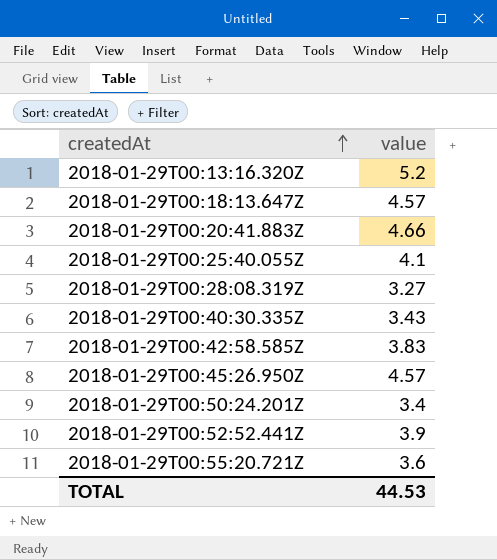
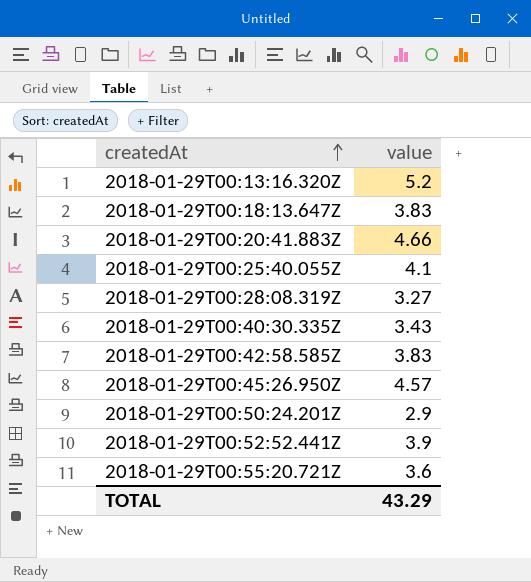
2018-01-29T00:18:13.647Z | value: 4.57 -> 3.83
2018-01-29T00:50:24.201Z | value: 3.4 -> 2.9
TOTAL | value: 44.53 -> 43.29

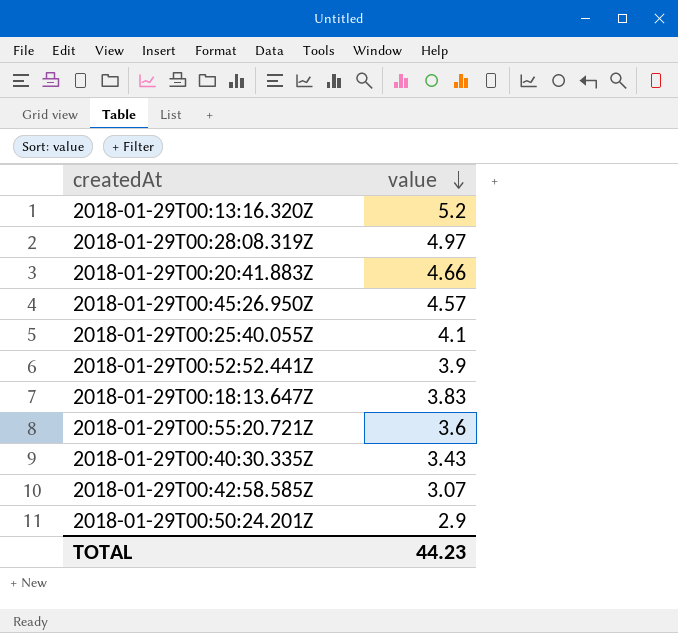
row order: createdAt ascending -> value descending
2018-01-29T00:28:08.319Z | value: 3.27 -> 4.97
2018-01-29T00:42:58.585Z | value: 3.83 -> 3.07
TOTAL | value: 43.29 -> 44.23

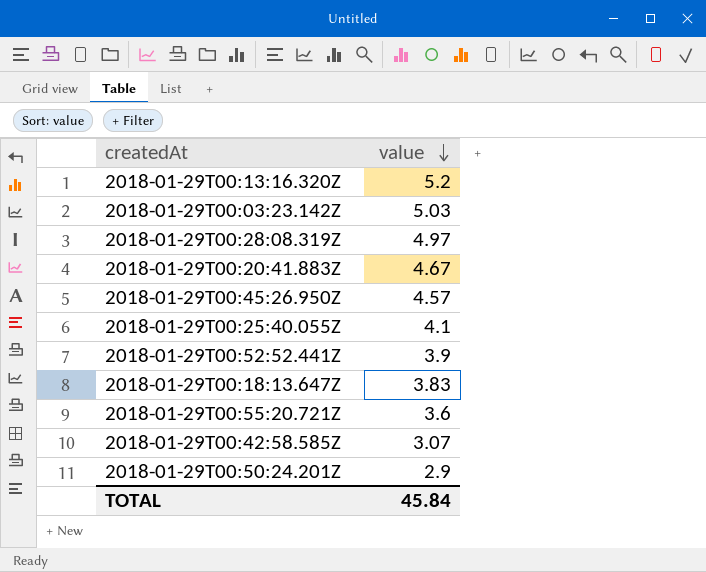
row 2018-01-29T00:40:30.335Z: 3.43 -> none
row 2018-01-29T00:03:23.142Z: none -> 5.03
2018-01-29T00:20:41.883Z | value: 4.66 -> 4.67
TOTAL | value: 44.23 -> 45.84

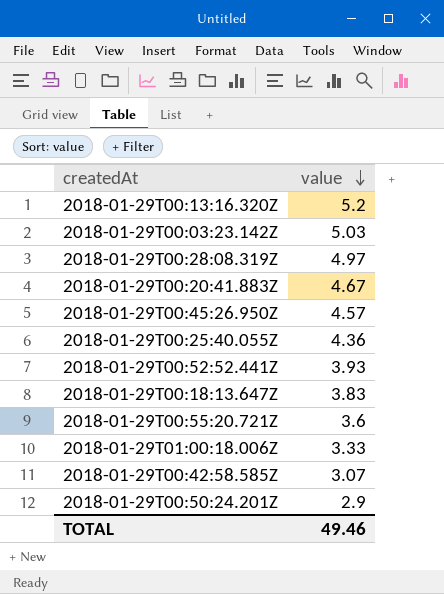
2018-01-29T00:25:40.055Z | value: 4.1 -> 4.36
2018-01-29T00:52:52.441Z | value: 3.9 -> 3.93
row 2018-01-29T01:00:18.006Z: none -> 3.33
TOTAL | value: 45.84 -> 49.46

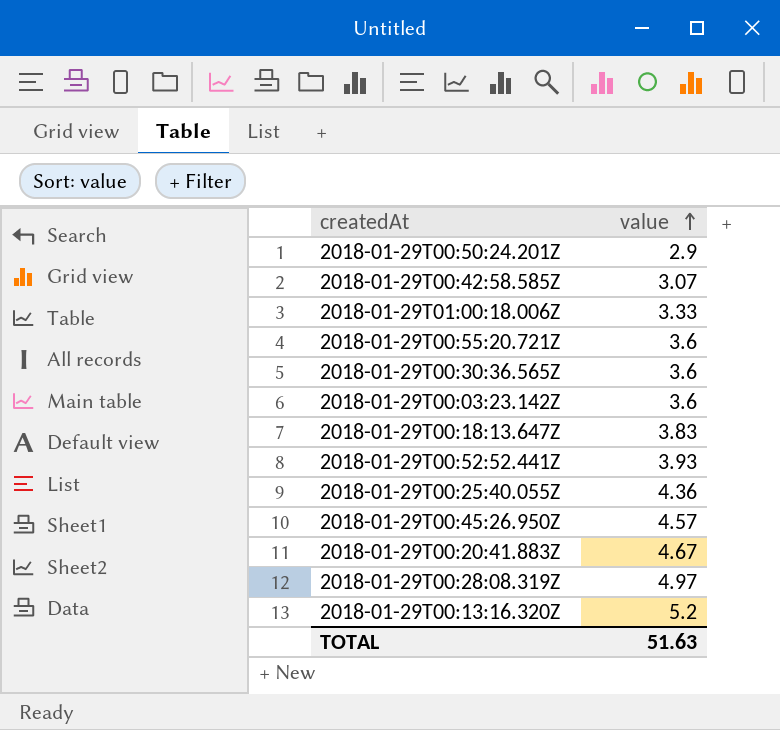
row order: value descending -> value ascending
row 2018-01-29T00:30:36.565Z: none -> 3.6
2018-01-29T00:03:23.142Z | value: 5.03 -> 3.6
TOTAL | value: 49.46 -> 51.63

